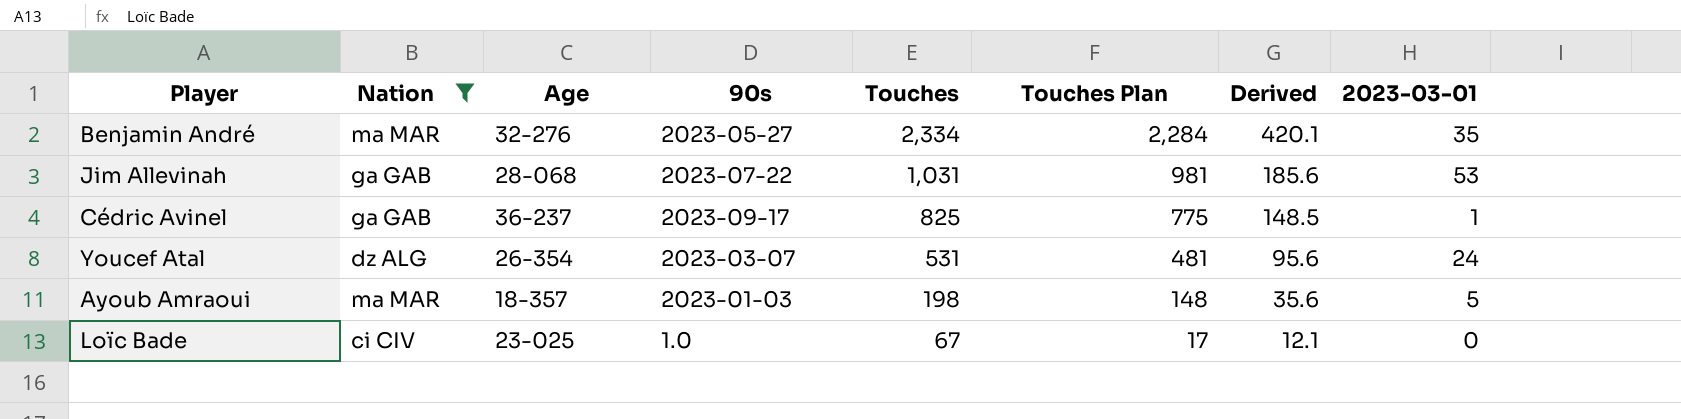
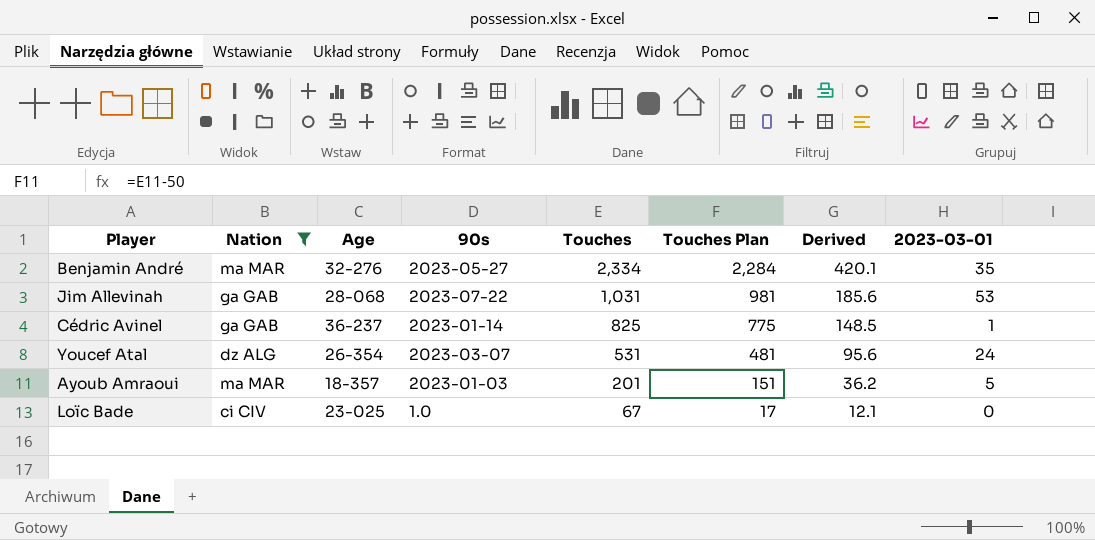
Cédric Avinel | 90s: 2023-09-17 -> 2023-01-14
Ayoub Amraoui | Touches: 198 -> 201
Ayoub Amraoui | Touches Plan: 148 -> 151
Ayoub Amraoui | Derived: 35.6 -> 36.2

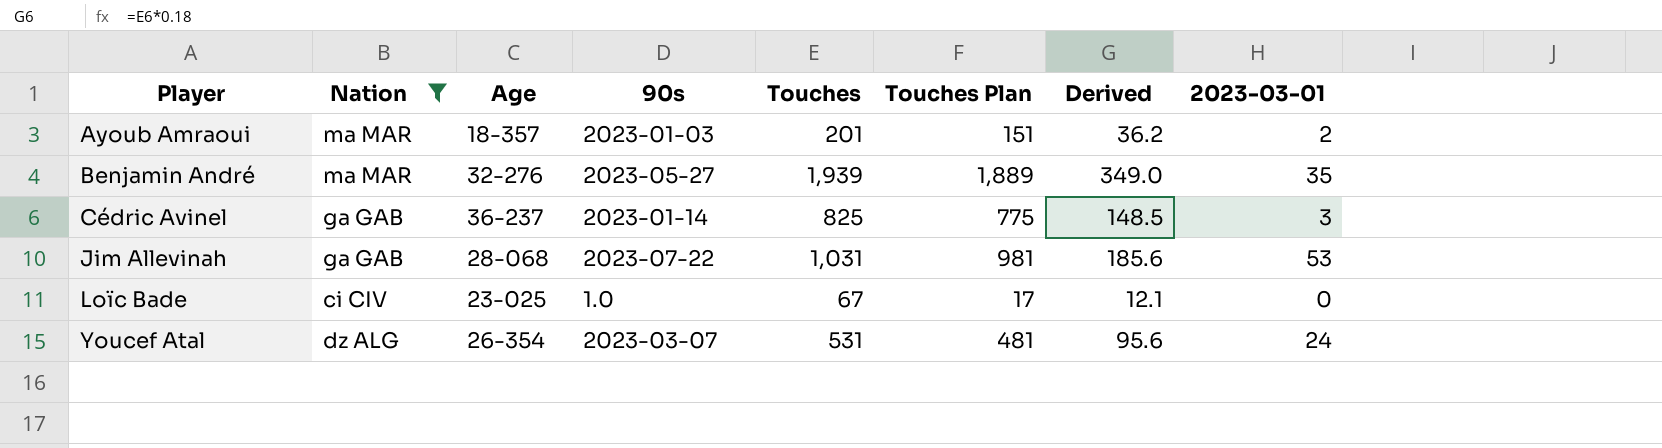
row order: Touches descending -> Player ascending
Ayoub Amraoui | 2023-03-01: 5 -> 2
Benjamin André | Touches: 2,334 -> 1,939
Benjamin André | Touches Plan: 2,284 -> 1,889
Benjamin André | Derived: 420.1 -> 349.0
Cédric Avinel | 2023-03-01: 1 -> 3

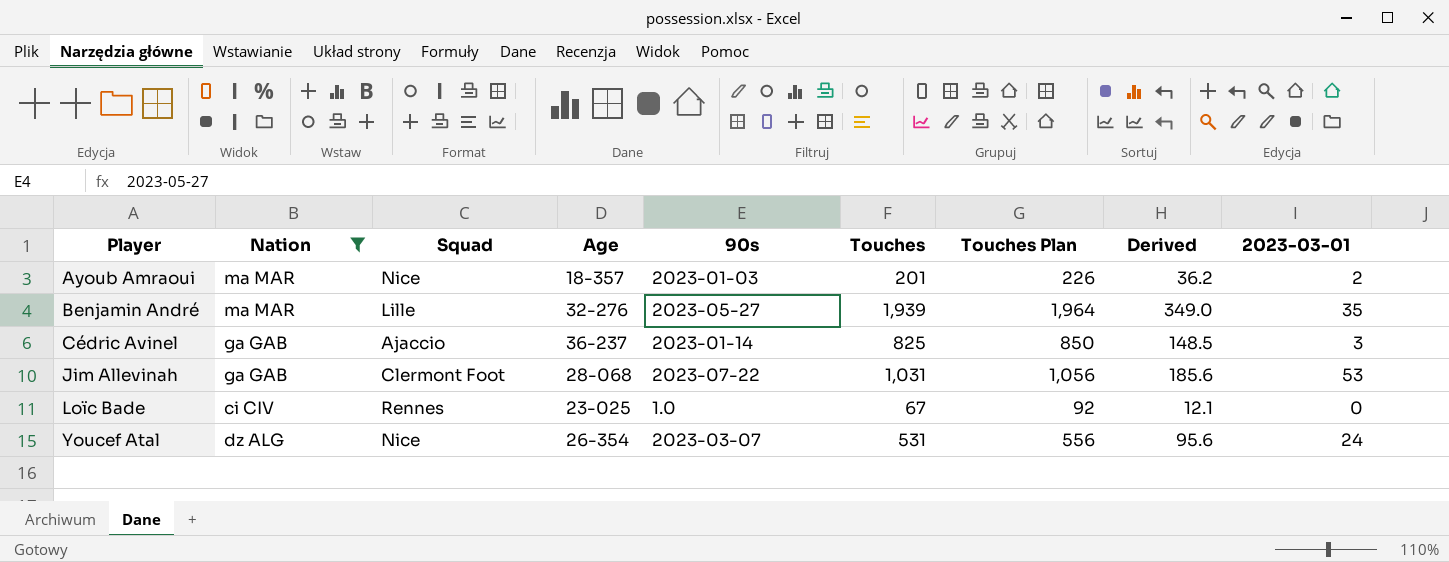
column Squad | position: none -> 3
column Touches Plan | formula: [Touches] - 50 -> [Touches] + 25

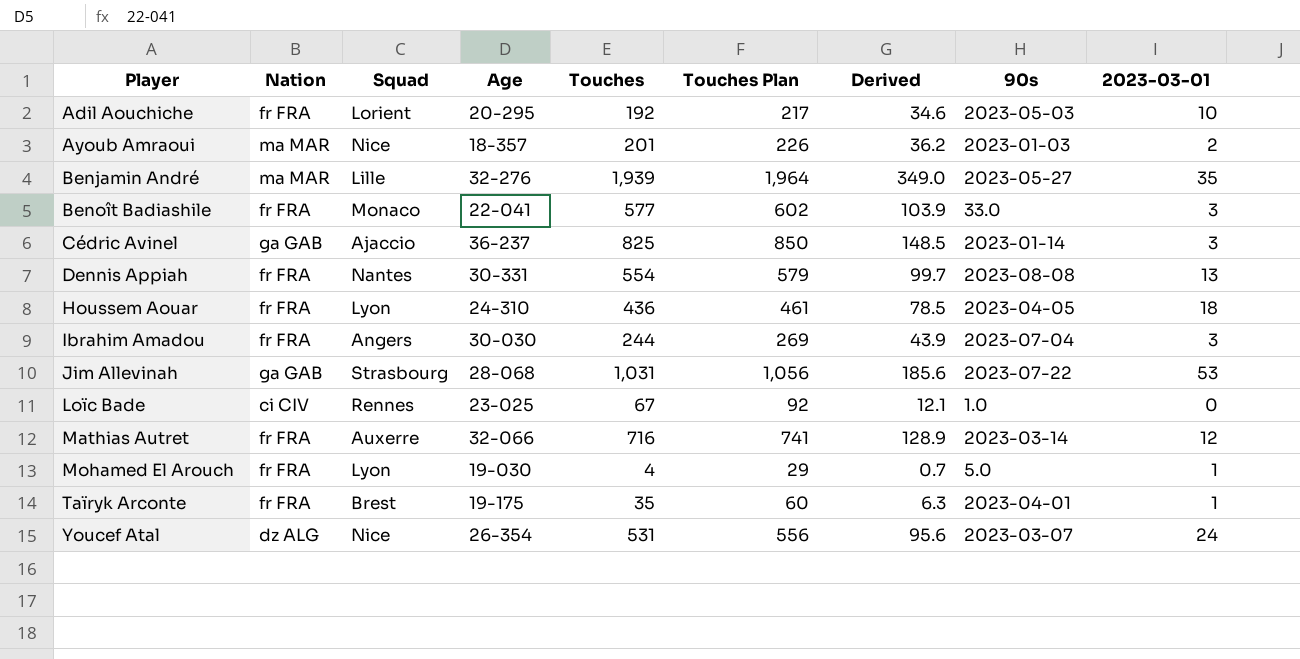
filter: Nation != fr FRA -> none
column 90s | position: 5 -> 8
Jim Allevinah | Squad: Clermont Foot -> Strasbourg

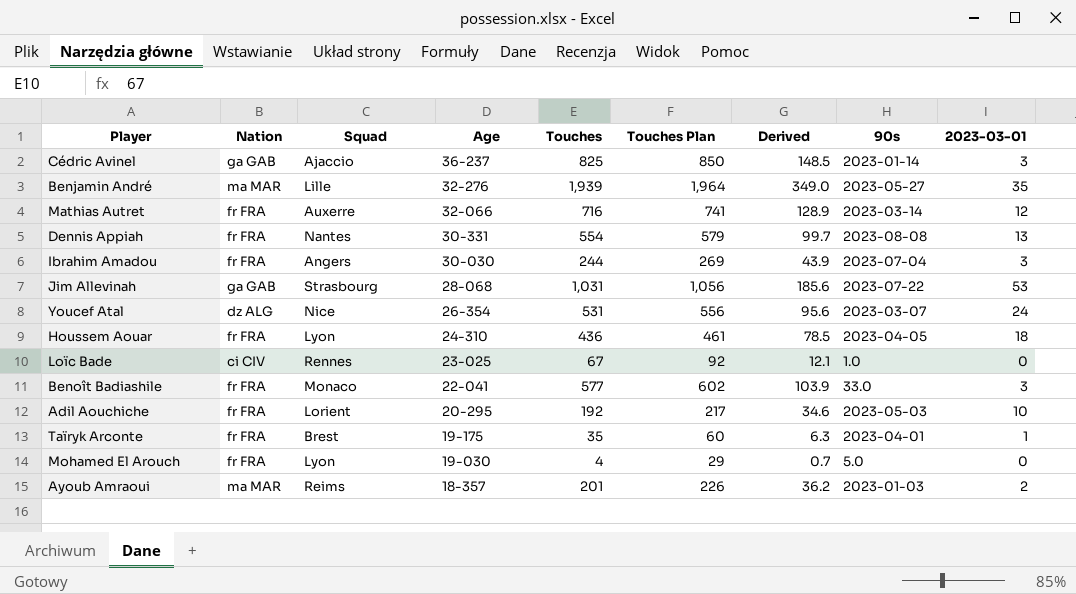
row order: Player ascending -> Age descending
Mohamed El Arouch | 2023-03-01: 1 -> 0
Ayoub Amraoui | Squad: Nice -> Reims

